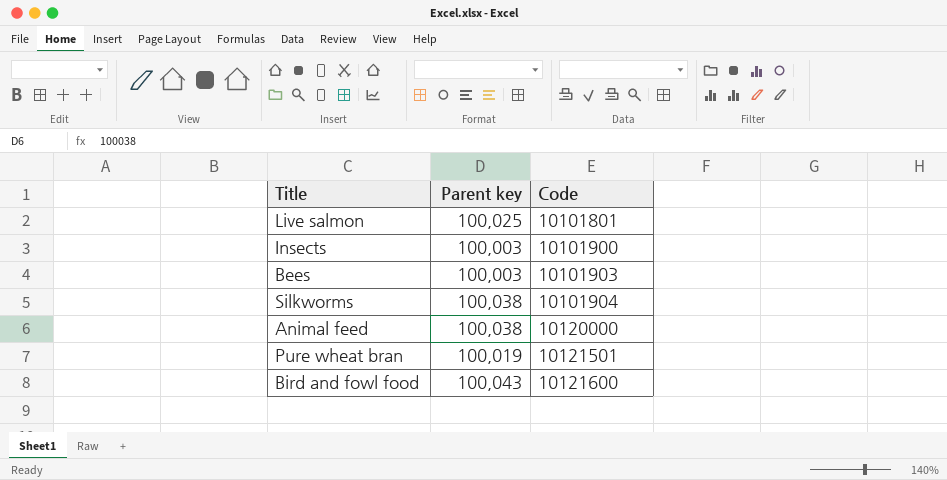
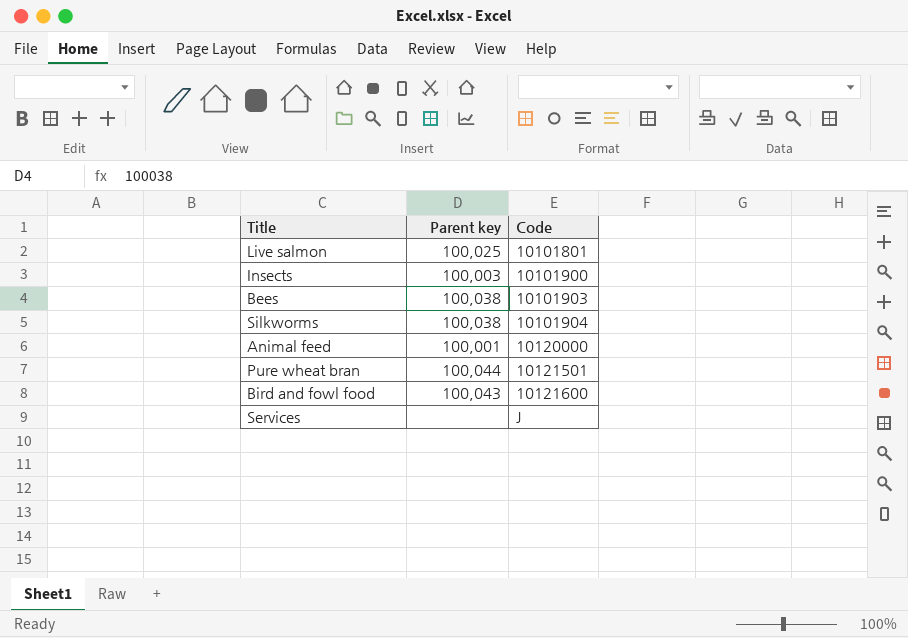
Bees | Parent key: 100,003 -> 100,038
Animal feed | Parent key: 100,038 -> 100,001
Pure wheat bran | Parent key: 100,019 -> 100,044
row Services: none -> none | J

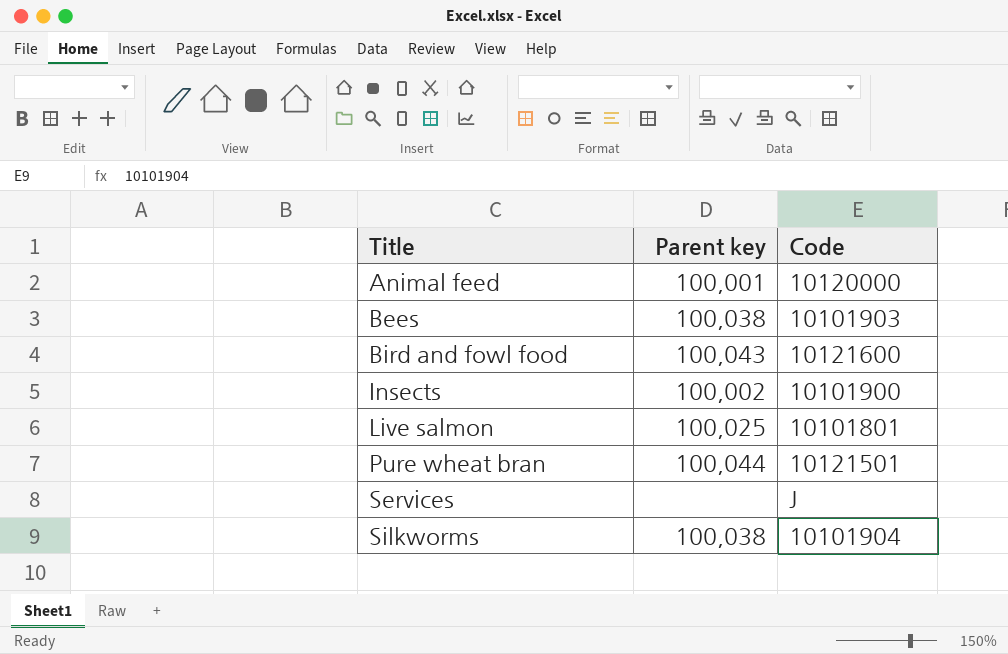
row order: Code ascending -> Title ascending
Insects | Parent key: 100,003 -> 100,002

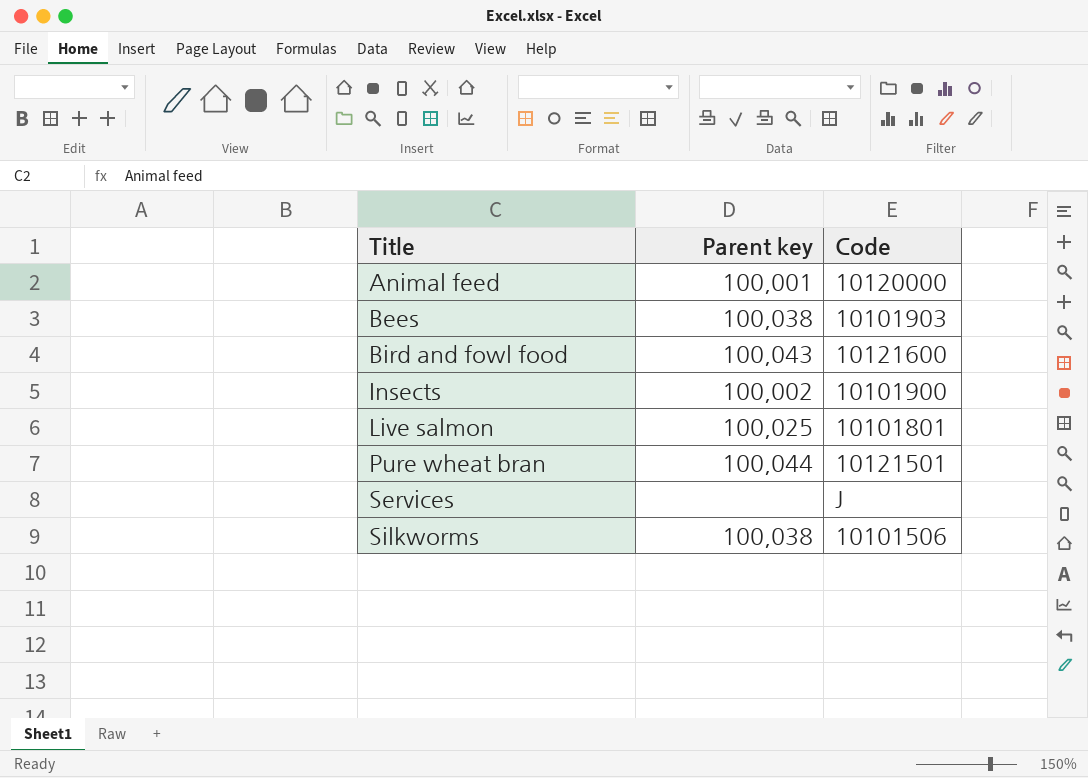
Silkworms | Code: 10101904 -> 10101506

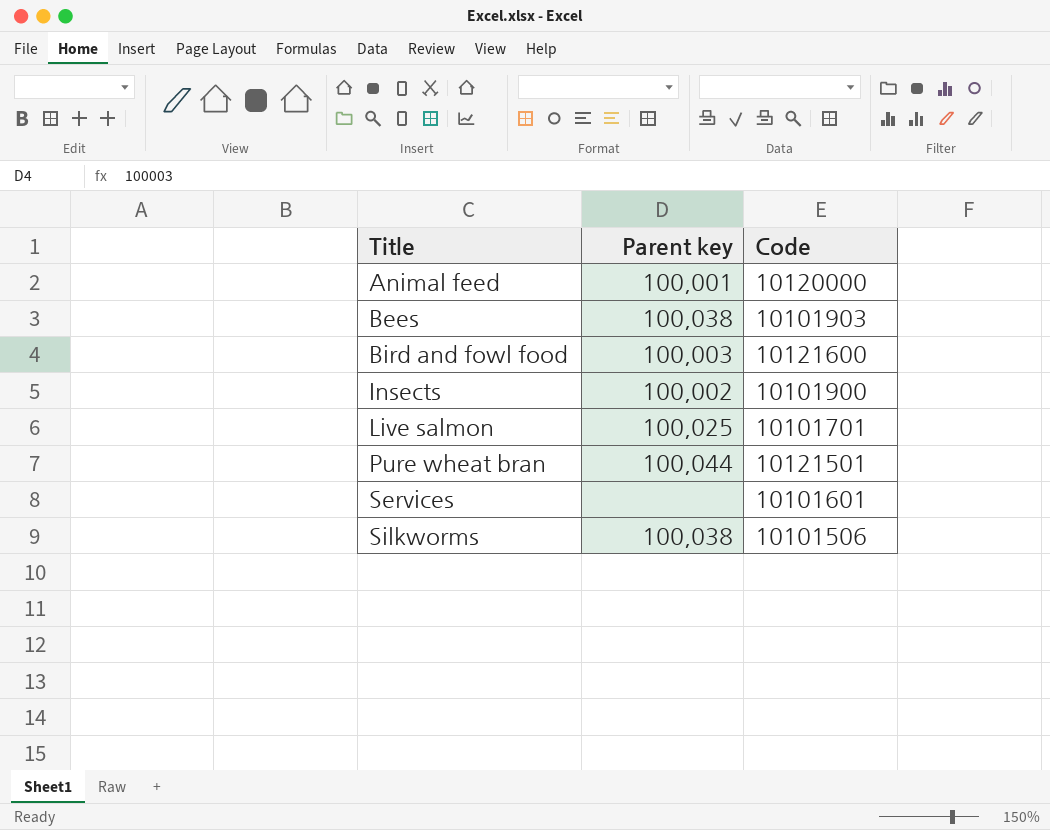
Bird and fowl food | Parent key: 100,043 -> 100,003
Live salmon | Code: 10101801 -> 10101701
Services | Code: J -> 10101601

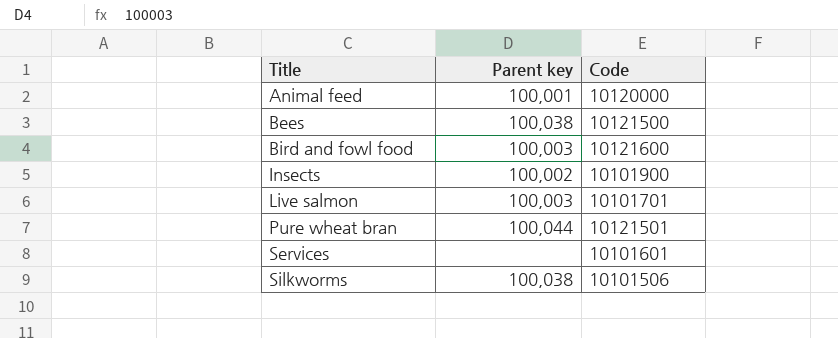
Bees | Code: 10101903 -> 10121500
Live salmon | Parent key: 100,025 -> 100,003

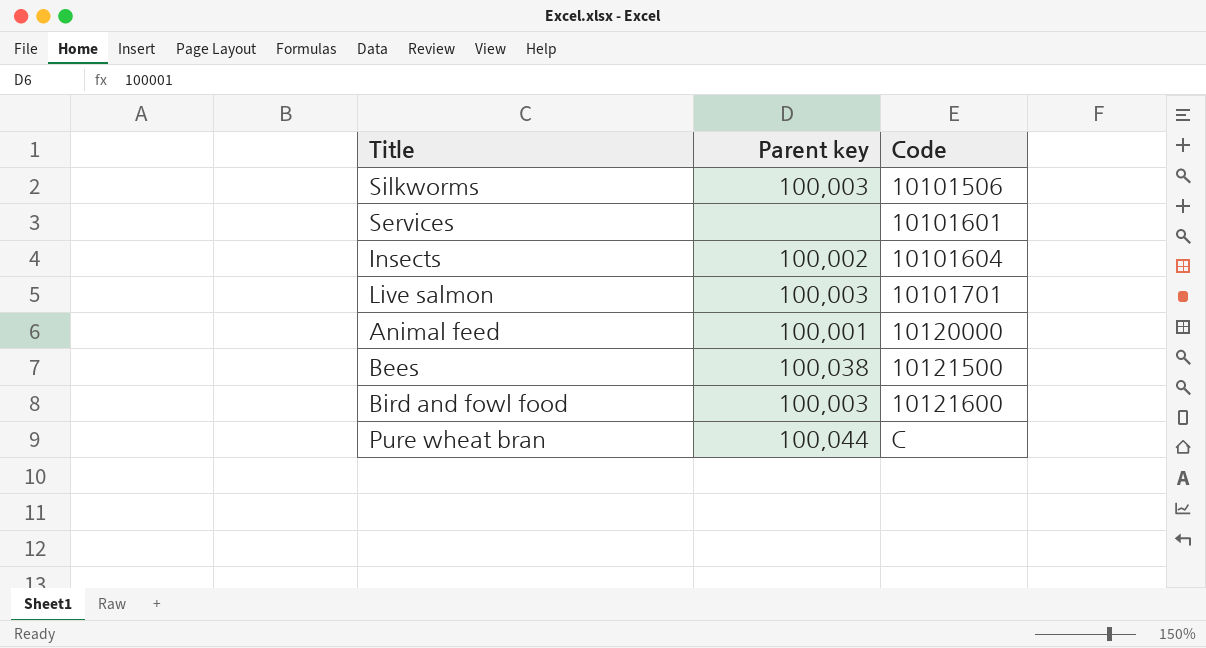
row order: Title ascending -> Code ascending
Silkworms | Parent key: 100,038 -> 100,003
Insects | Code: 10101900 -> 10101604
Pure wheat bran | Code: 10121501 -> C

